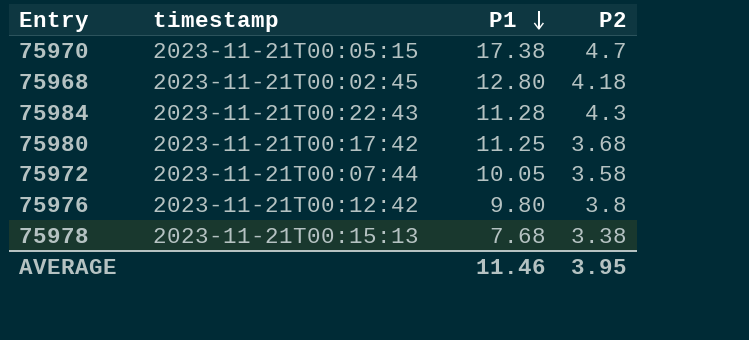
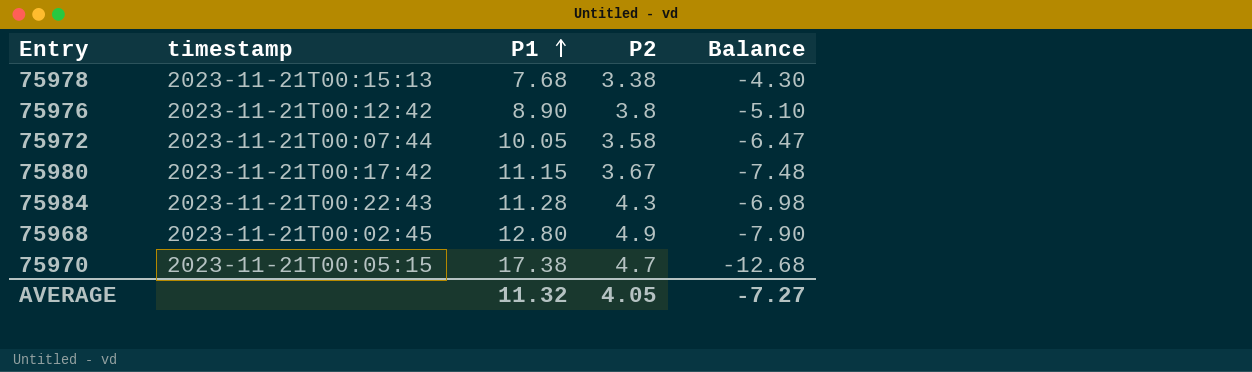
row order: P1 descending -> P1 ascending
column Balance | formula: none -> [P2] - [P1]
75976 | P1: 9.80 -> 8.90
75980 | P1: 11.25 -> 11.15
75980 | P2: 3.68 -> 3.67
75968 | P2: 4.18 -> 4.9
AVERAGE | P1: 11.46 -> 11.32
AVERAGE | P2: 3.95 -> 4.05

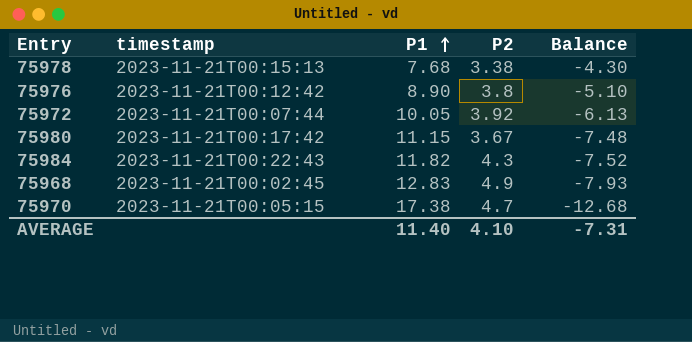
75972 | P2: 3.58 -> 3.92
75972 | Balance: -6.47 -> -6.13
75984 | P1: 11.28 -> 11.82
75984 | Balance: -6.98 -> -7.52
75968 | P1: 12.80 -> 12.83
75968 | Balance: -7.90 -> -7.93
AVERAGE | P1: 11.32 -> 11.40
AVERAGE | P2: 4.05 -> 4.10
AVERAGE | Balance: -7.27 -> -7.31

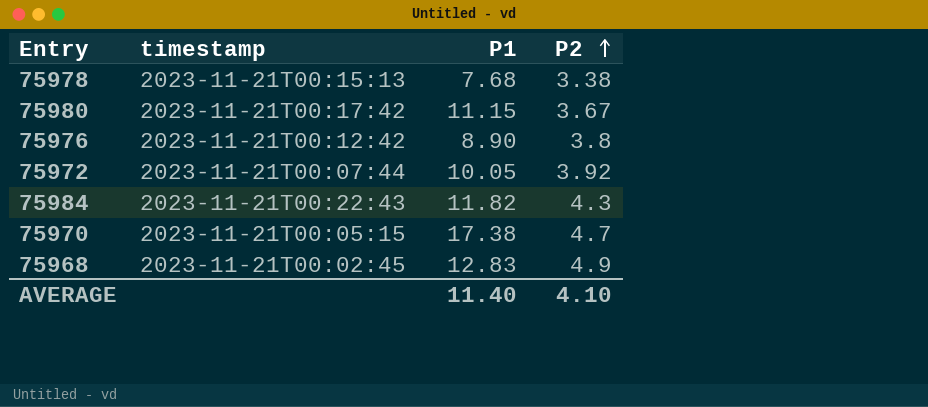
row order: P1 ascending -> P2 ascending
column Balance | formula: [P2] - [P1] -> none

